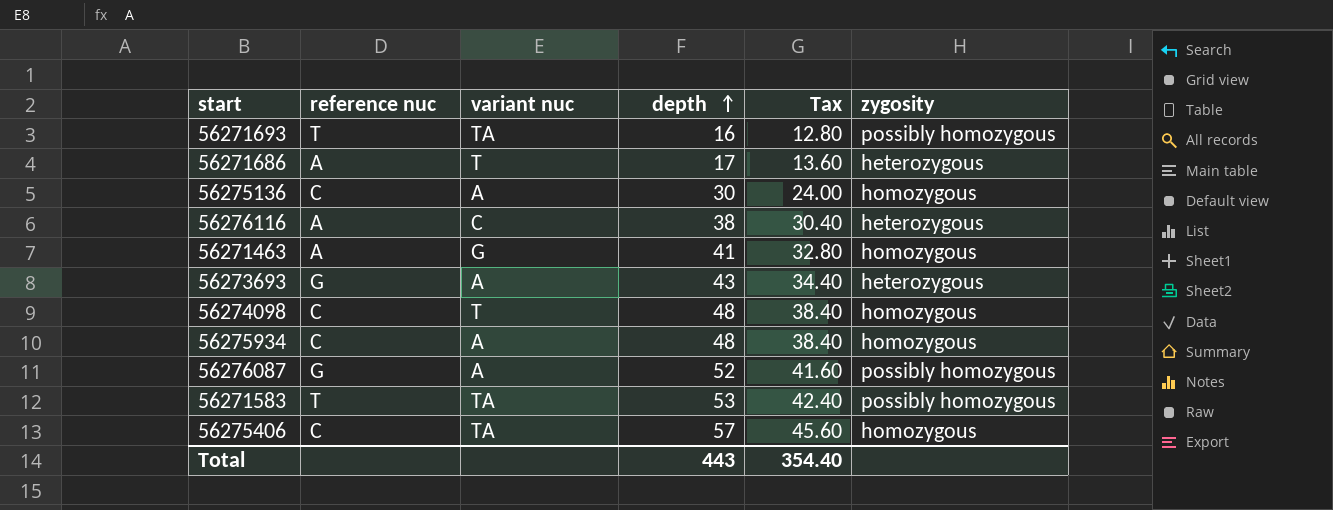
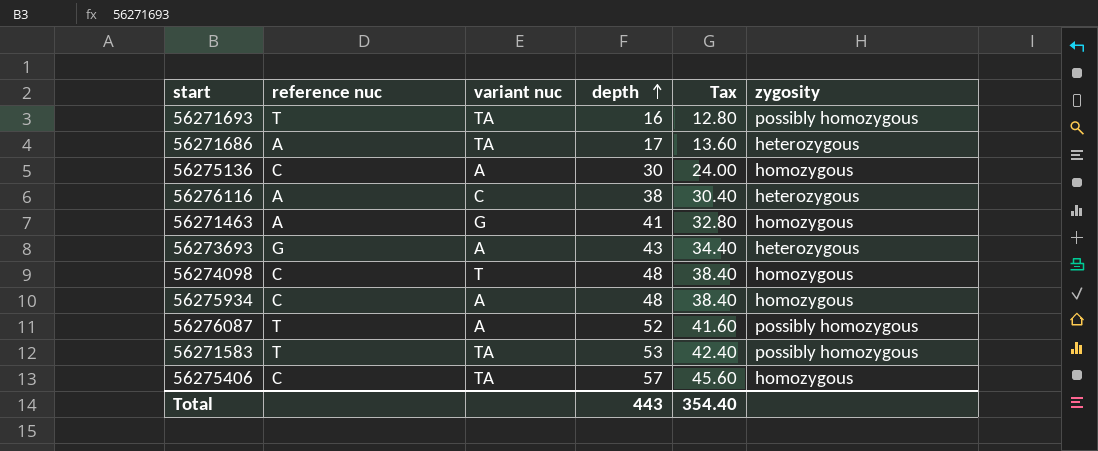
56271686 | variant nuc: T -> TA
56276087 | reference nuc: G -> T

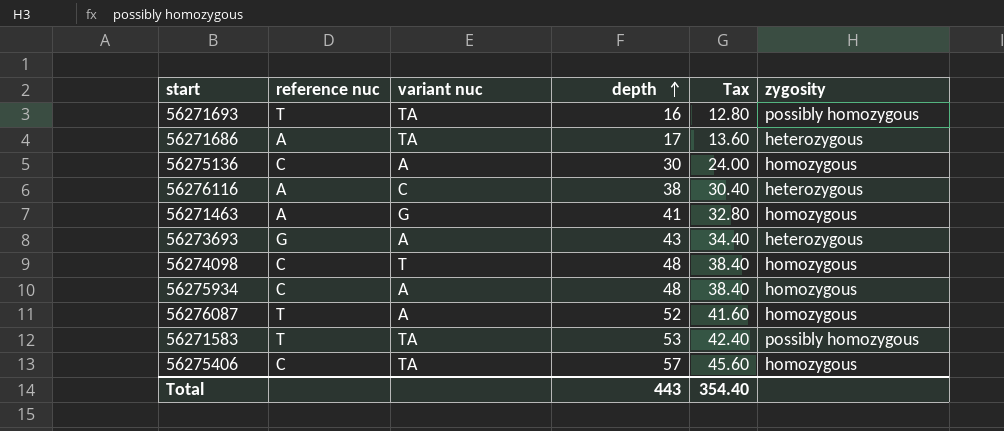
56276087 | zygosity: possibly homozygous -> homozygous

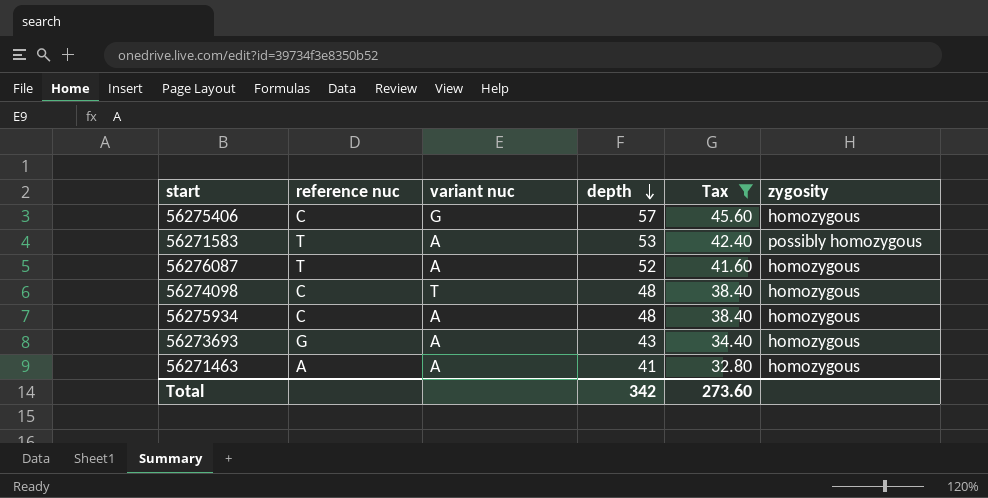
filter: none -> Tax >= 32.80
row order: depth ascending -> depth descending
56275406 | variant nuc: TA -> G
56271583 | variant nuc: TA -> A
56273693 | zygosity: heterozygous -> homozygous
56271463 | variant nuc: G -> A
Total | depth: 443 -> 342
Total | Tax: 354.40 -> 273.60

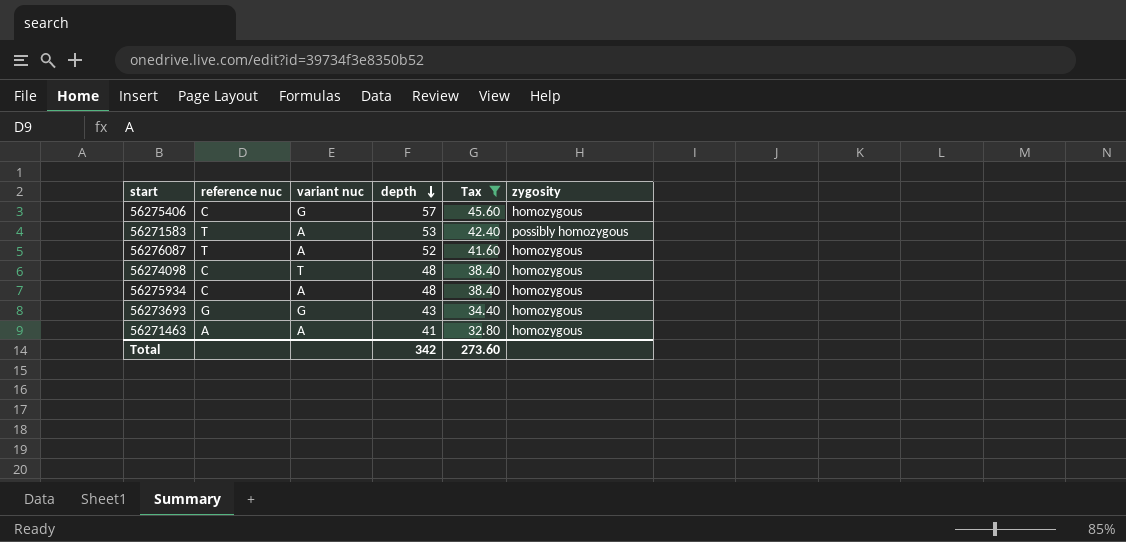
56273693 | variant nuc: A -> G

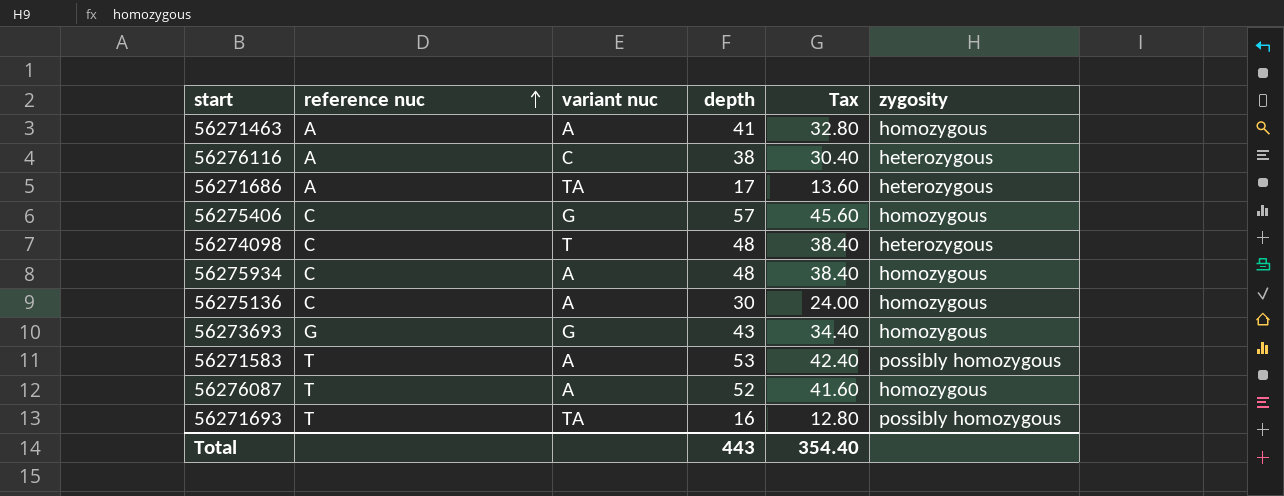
filter: Tax >= 32.80 -> none
row order: depth descending -> reference nuc ascending
56274098 | zygosity: homozygous -> heterozygous
Total | depth: 342 -> 443
Total | Tax: 273.60 -> 354.40

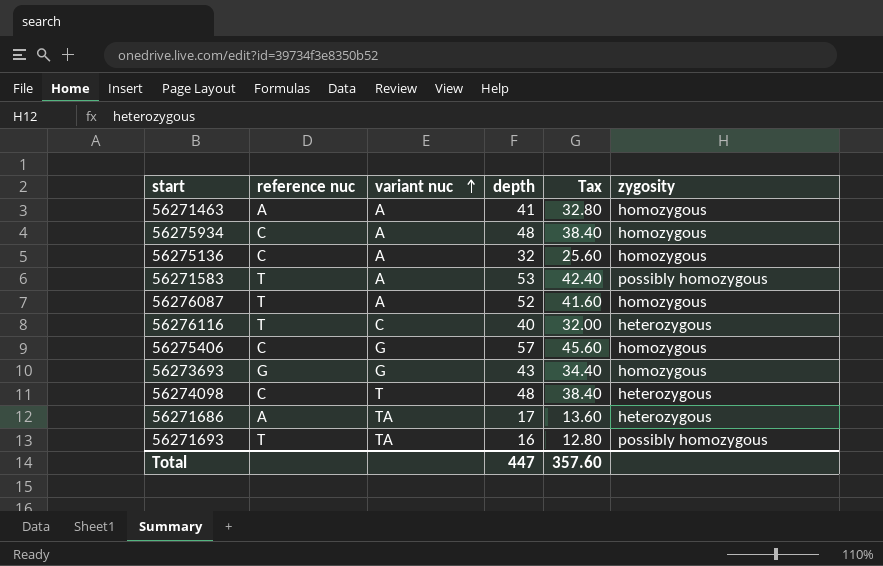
row order: reference nuc ascending -> variant nuc ascending
56275136 | depth: 30 -> 32
56275136 | Tax: 24.00 -> 25.60
56276116 | reference nuc: A -> T
56276116 | depth: 38 -> 40
56276116 | Tax: 30.40 -> 32.00
Total | depth: 443 -> 447
Total | Tax: 354.40 -> 357.60

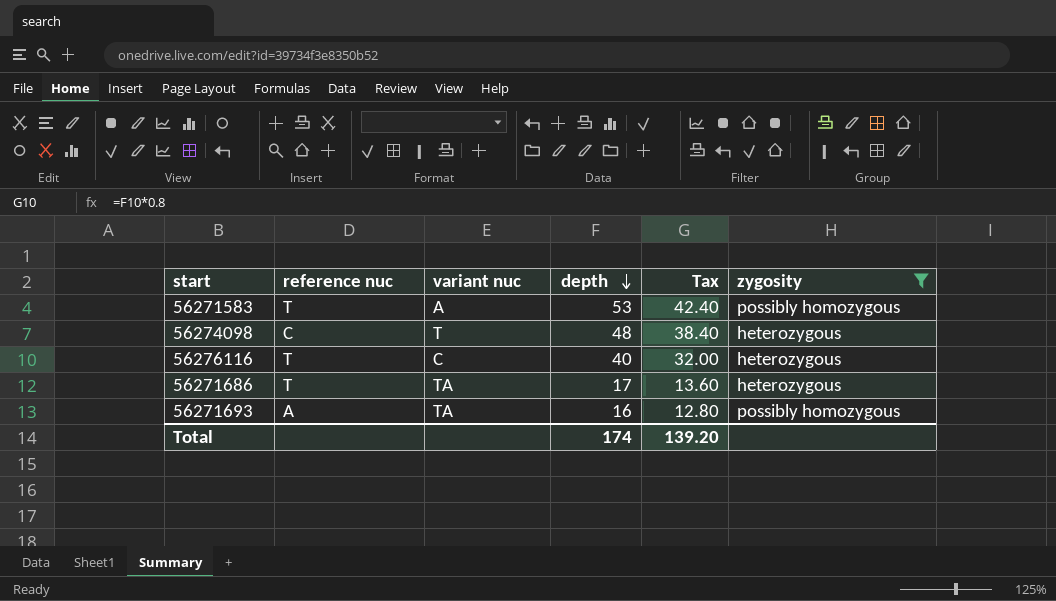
filter: none -> zygosity != homozygous
row order: variant nuc ascending -> depth descending
56271686 | reference nuc: A -> T
56271693 | reference nuc: T -> A
Total | depth: 447 -> 174
Total | Tax: 357.60 -> 139.20

